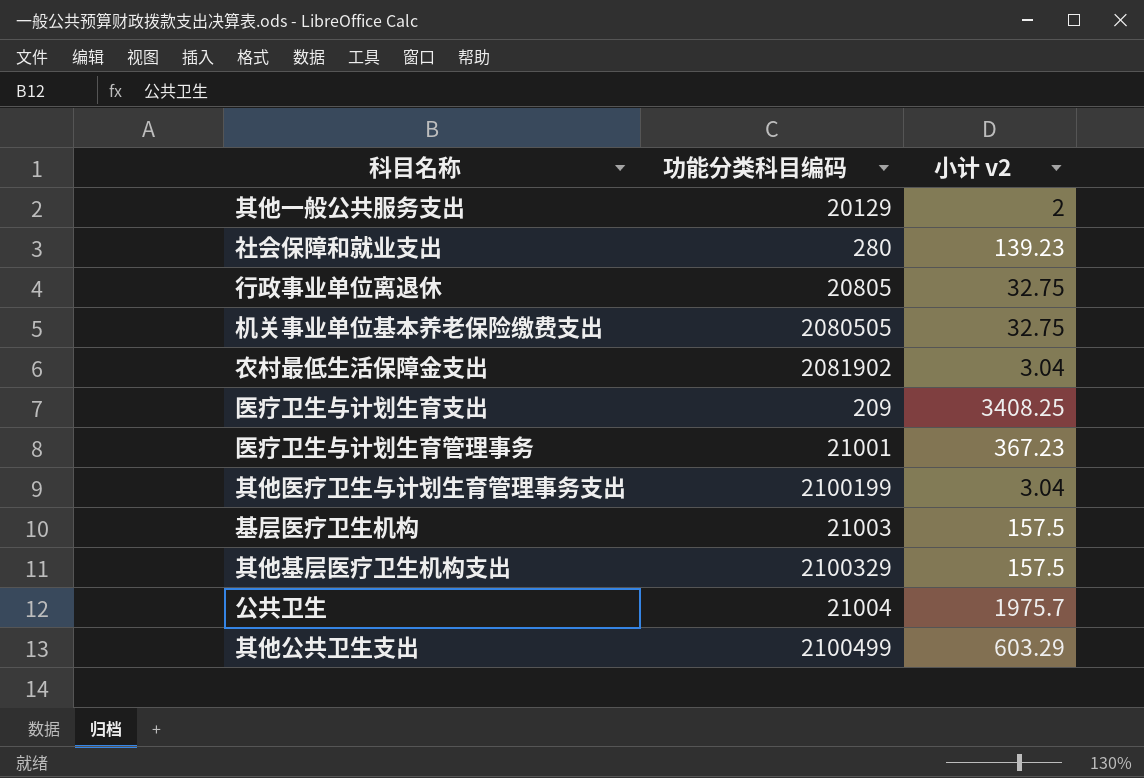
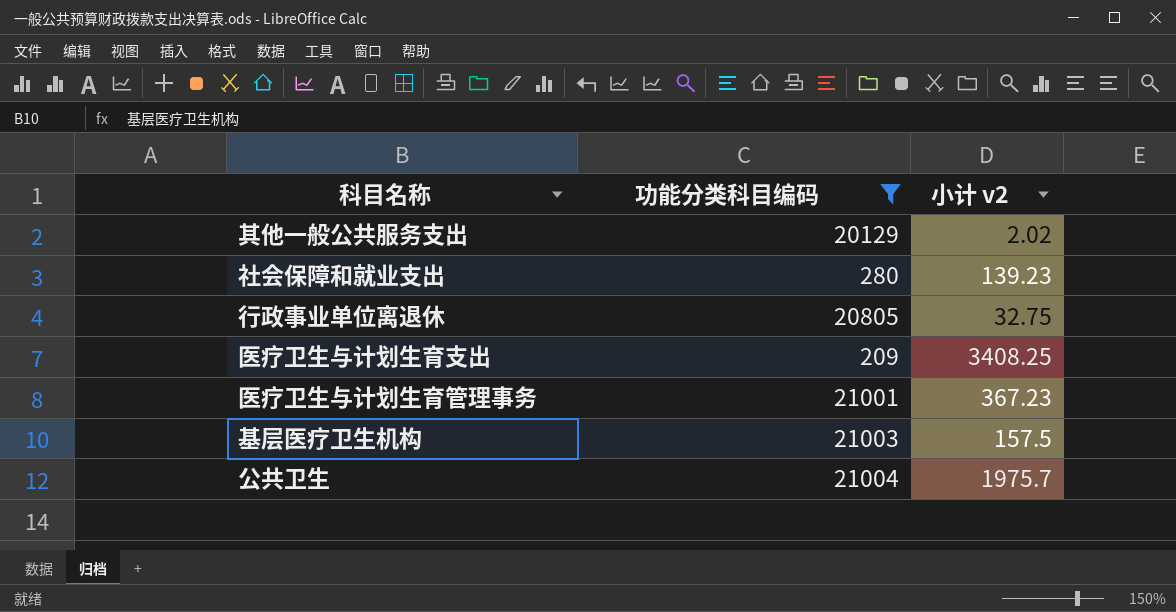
filter: none -> 功能分类科目编码 <= 21004
其他一般公共服务支出 | 小计 v2: 2 -> 2.02

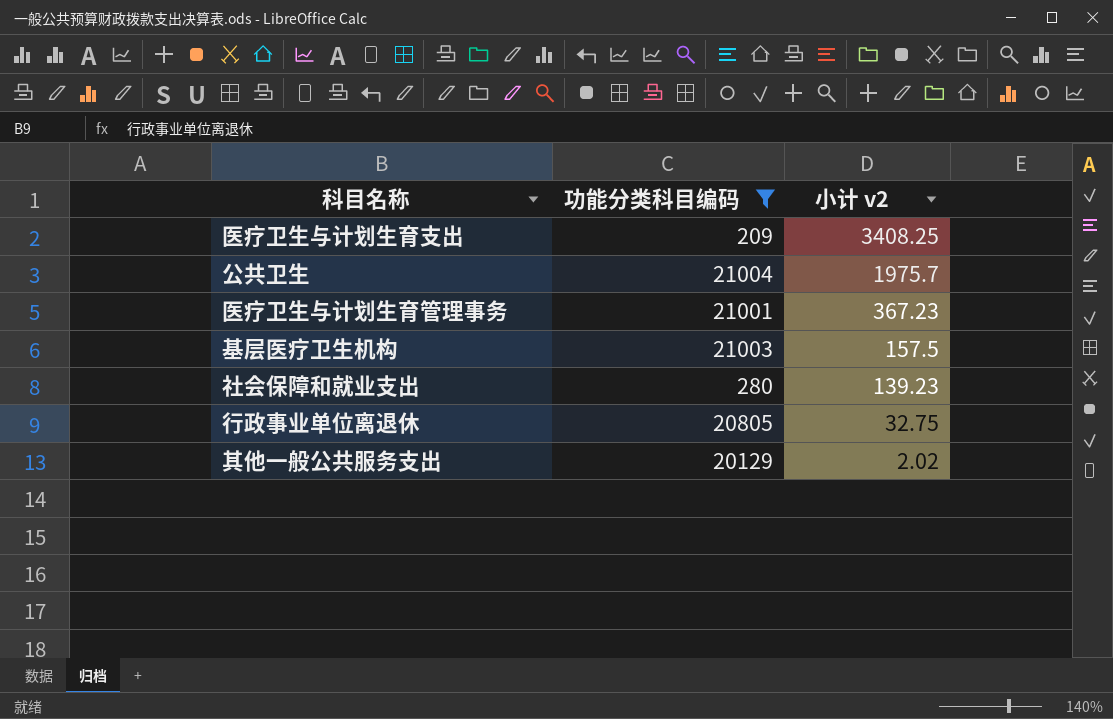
row order: none -> 小计 v2 descending

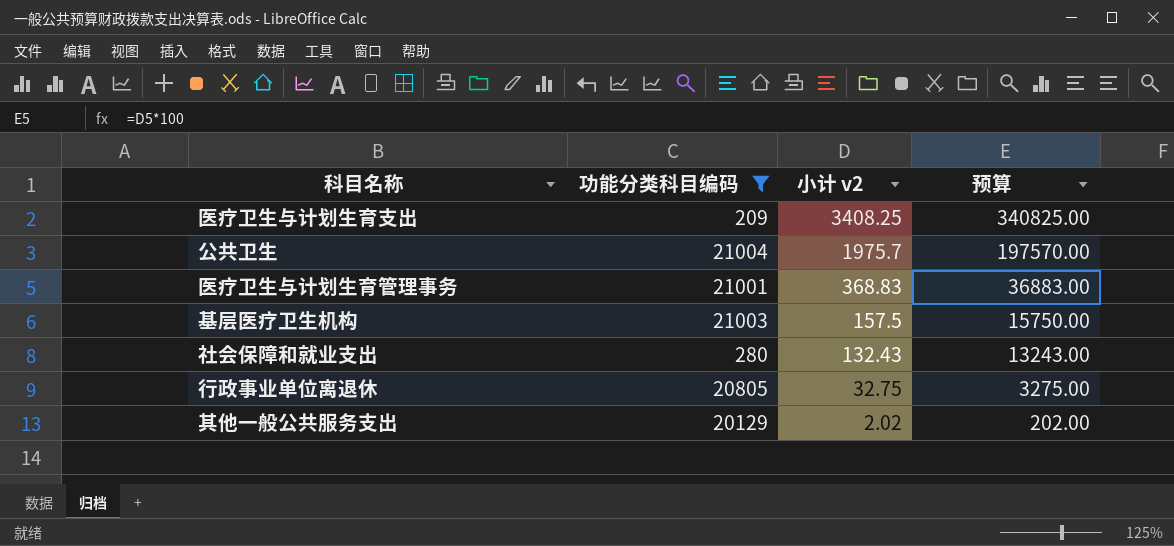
column 预算 | formula: none -> [小计 v2] * 100
医疗卫生与计划生育管理事务 | 小计 v2: 367.23 -> 368.83
社会保障和就业支出 | 小计 v2: 139.23 -> 132.43

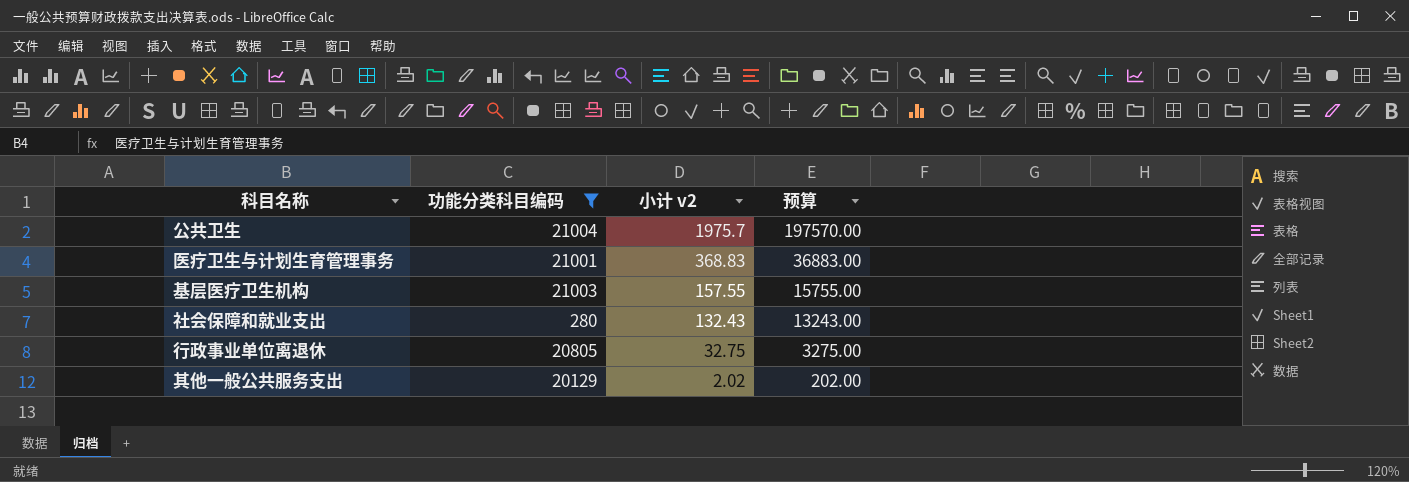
row 医疗卫生与计划生育支出: 209 | 3408.25 | 340825.00 -> none
基层医疗卫生机构 | 小计 v2: 157.5 -> 157.55
基层医疗卫生机构 | 预算: 15750.00 -> 15755.00

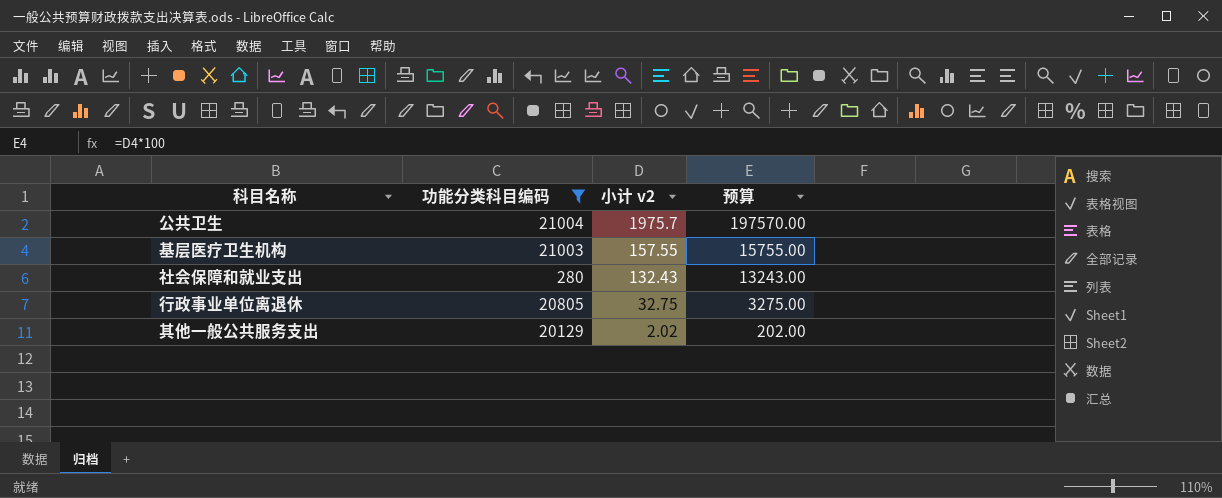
row 医疗卫生与计划生育管理事务: 21001 | 368.83 | 36883.00 -> none

